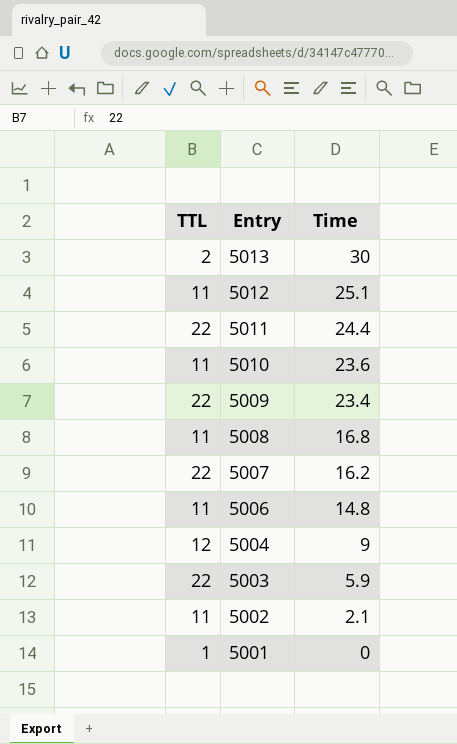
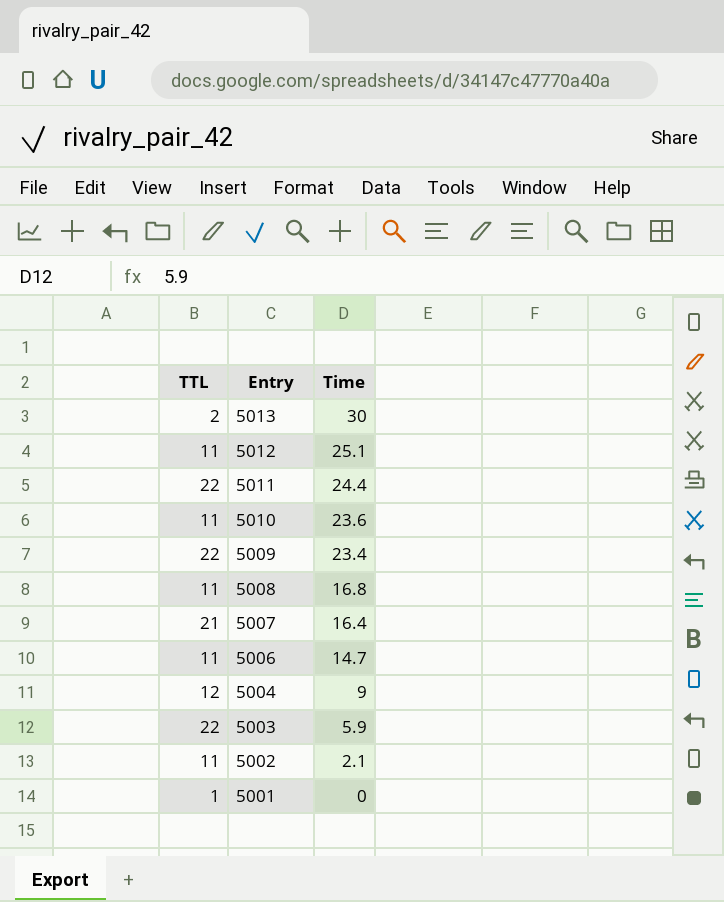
5007 | TTL: 22 -> 21
5007 | Time: 16.2 -> 16.4
5006 | Time: 14.8 -> 14.7

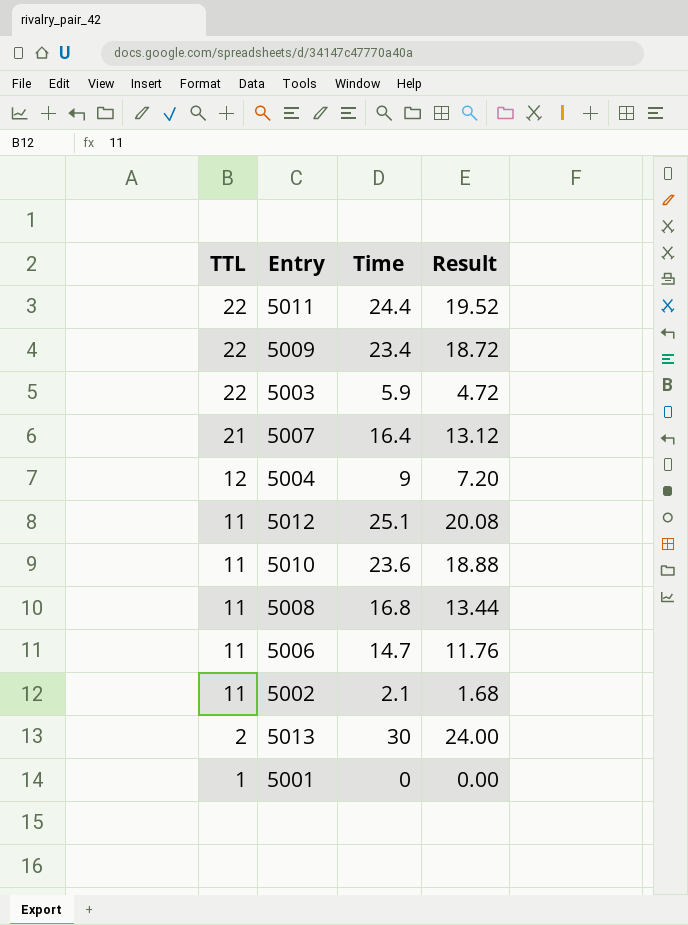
row order: Entry descending -> TTL descending
column Result | formula: none -> [Time] * 0.8

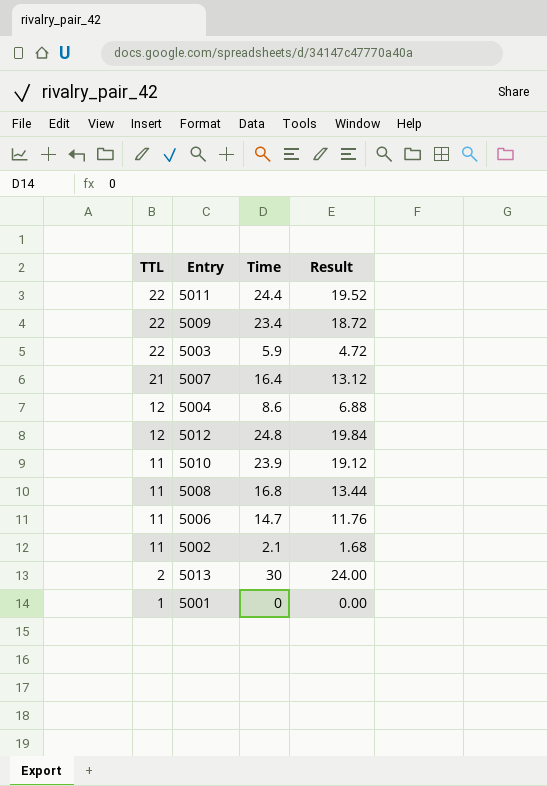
5004 | Time: 9 -> 8.6
5004 | Result: 7.20 -> 6.88
5012 | TTL: 11 -> 12
5012 | Time: 25.1 -> 24.8
5012 | Result: 20.08 -> 19.84
5010 | Time: 23.6 -> 23.9
5010 | Result: 18.88 -> 19.12

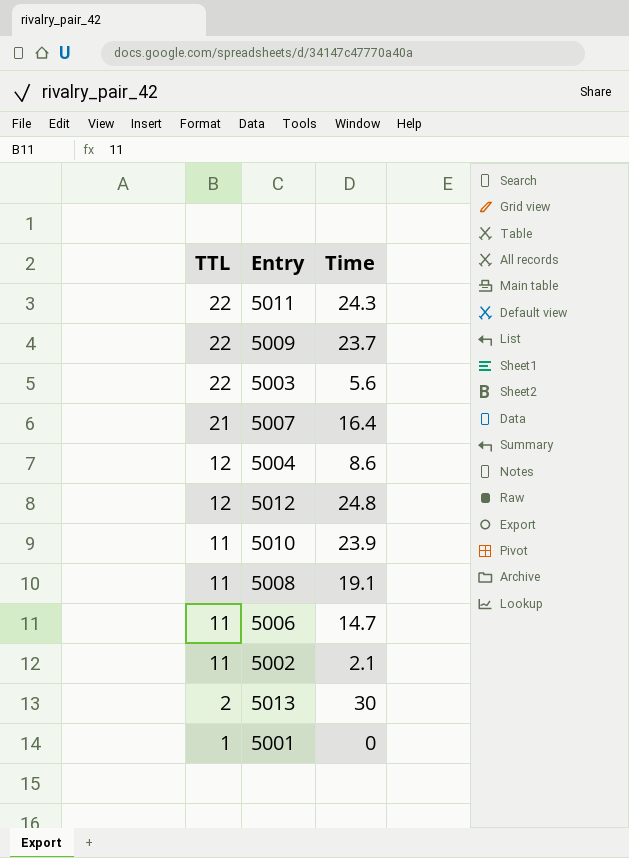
column Result | formula: [Time] * 0.8 -> none
5011 | Time: 24.4 -> 24.3
5009 | Time: 23.4 -> 23.7
5003 | Time: 5.9 -> 5.6
5008 | Time: 16.8 -> 19.1

